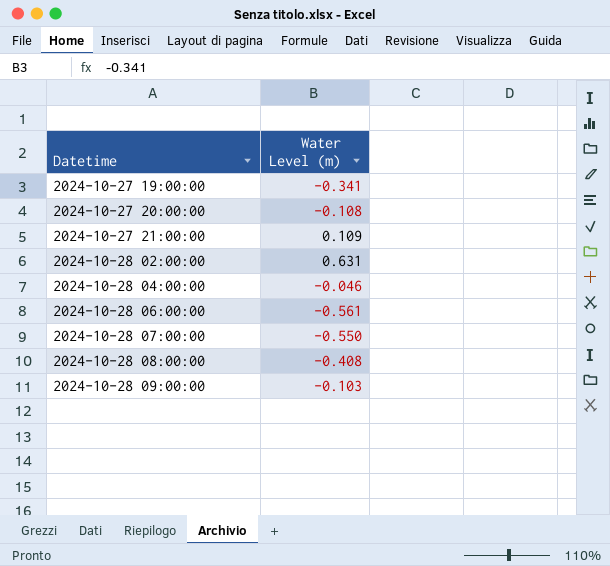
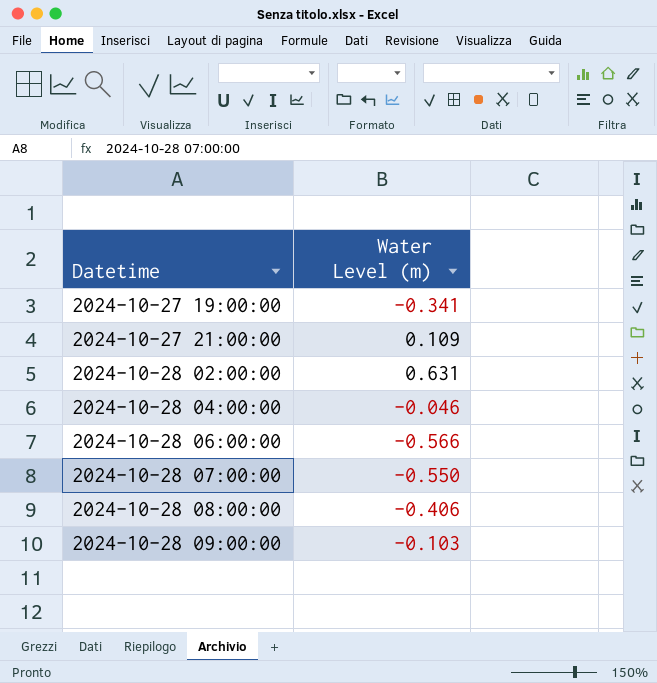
row 2024-10-27 20:00:00: -0.108 -> none
2024-10-28 06:00:00 | Water Level (m): -0.561 -> -0.566
2024-10-28 08:00:00 | Water Level (m): -0.408 -> -0.406

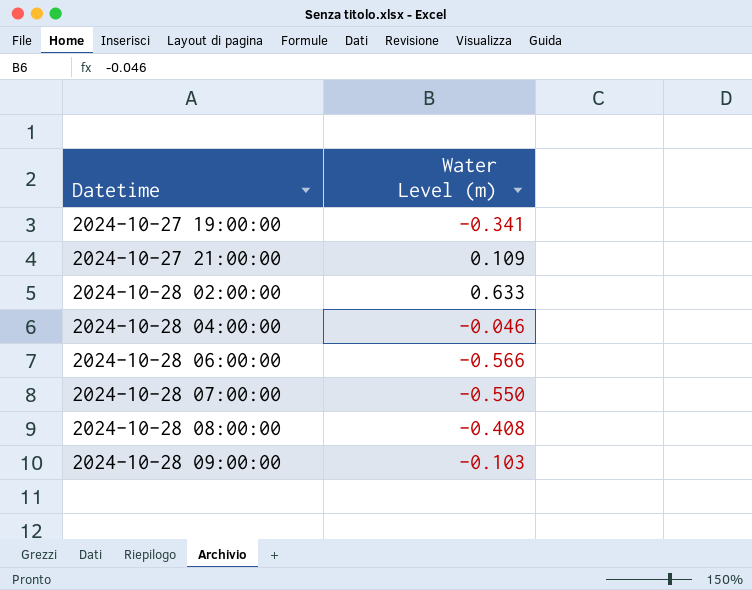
2024-10-28 02:00:00 | Water Level (m): 0.631 -> 0.633
2024-10-28 08:00:00 | Water Level (m): -0.406 -> -0.408

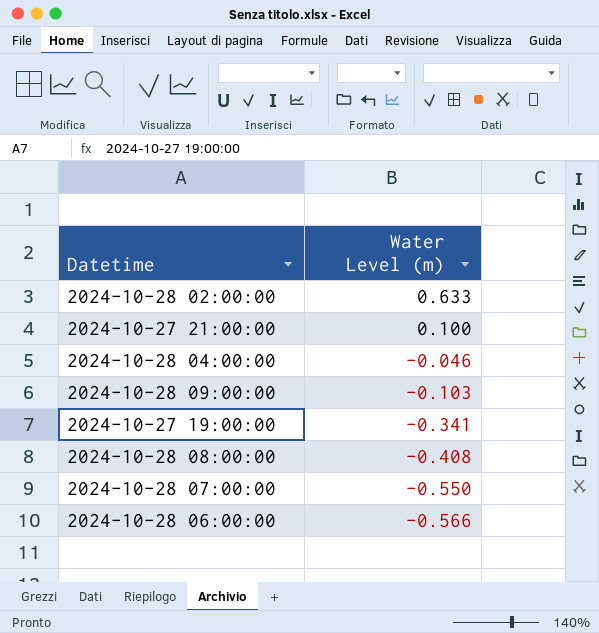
row order: Datetime ascending -> Water Level (m) descending
2024-10-27 21:00:00 | Water Level (m): 0.109 -> 0.100

